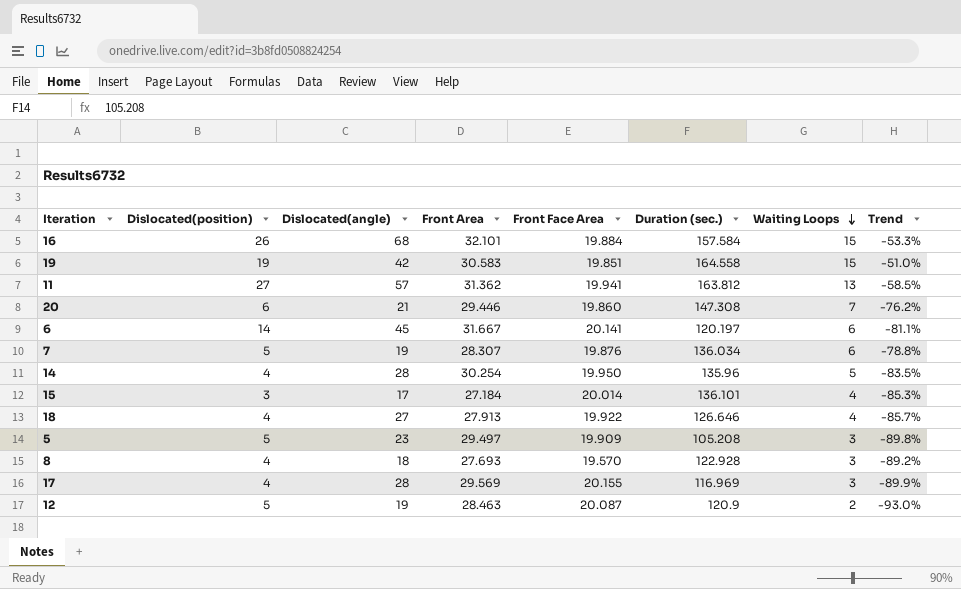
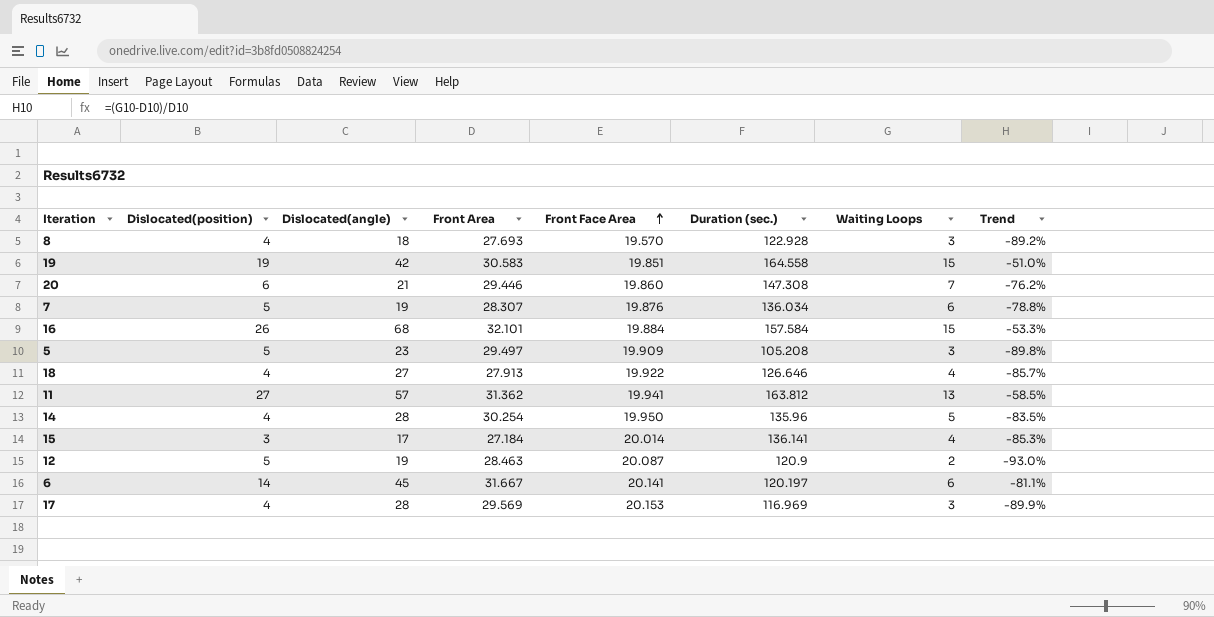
row order: Waiting Loops descending -> Front Face Area ascending
15 | Duration (sec.): 136.101 -> 136.141
17 | Front Face Area: 20.155 -> 20.153

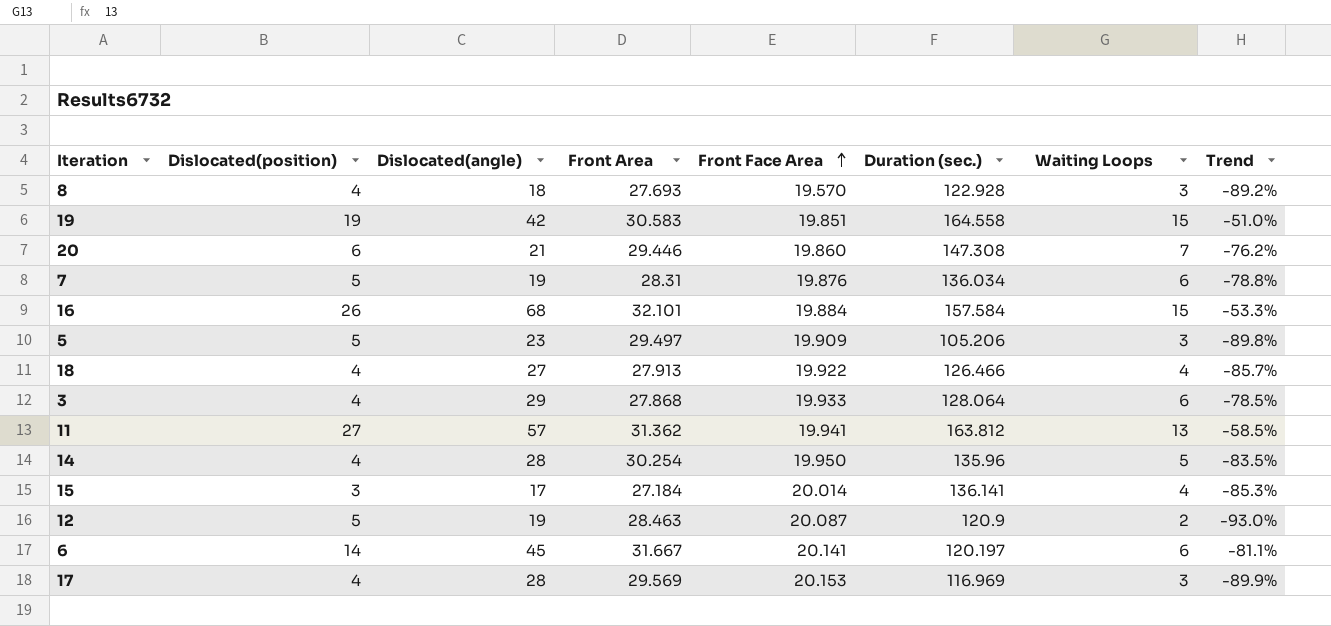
7 | Front Area: 28.307 -> 28.31
5 | Duration (sec.): 105.208 -> 105.206
18 | Duration (sec.): 126.646 -> 126.466
row 3: none -> 4 | 29 | 27.868 | 19.933 | 128.064 | 6 | -78.5%

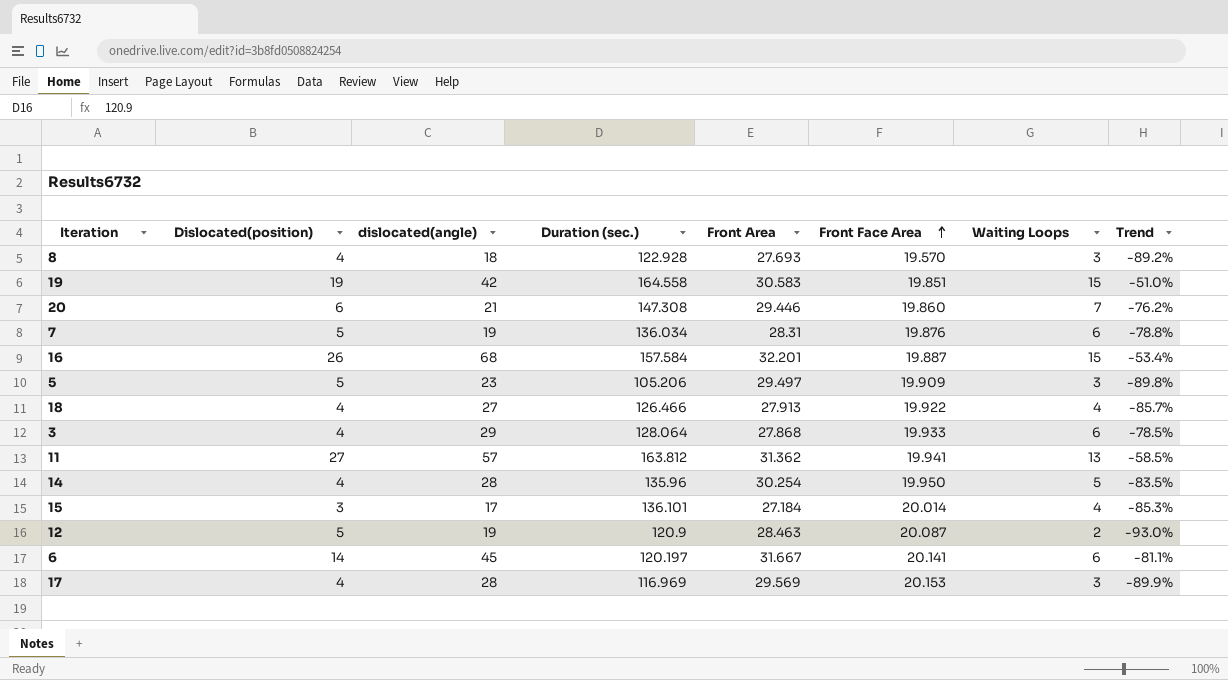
column name: Dislocated(angle) -> dislocated(angle)
column Duration (sec.) | position: 6 -> 4
16 | Front Area: 32.101 -> 32.201
16 | Front Face Area: 19.884 -> 19.887
16 | Trend: -53.3% -> -53.4%
15 | Duration (sec.): 136.141 -> 136.101

